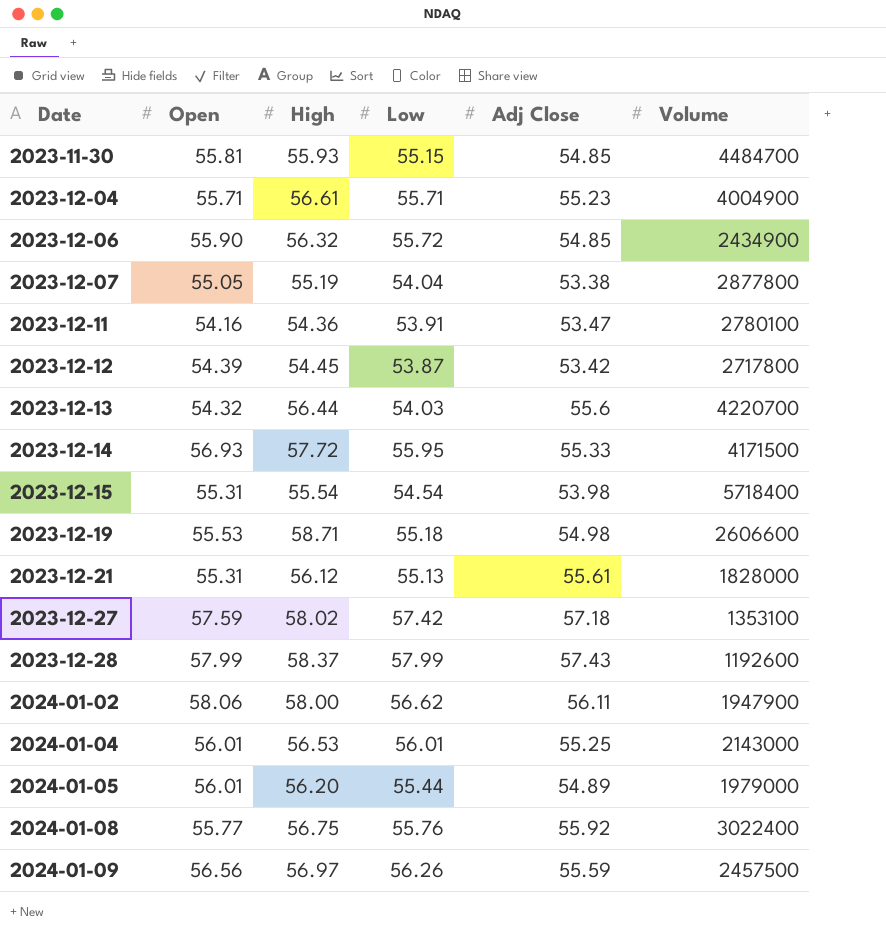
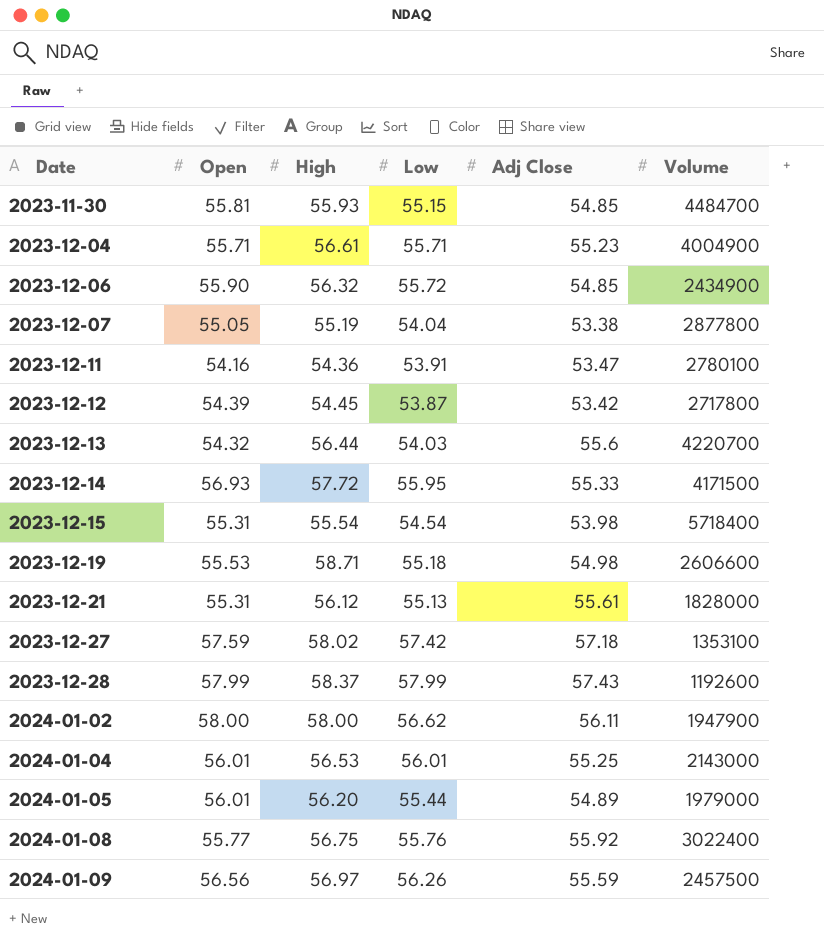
2024-01-02 | Open: 58.06 -> 58.00

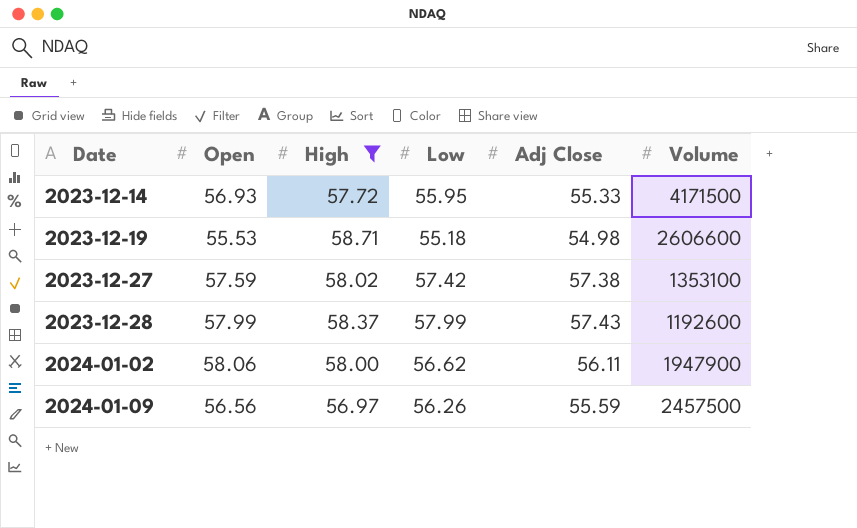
filter: none -> High >= 56.97
2023-12-27 | Adj Close: 57.18 -> 57.38
2024-01-02 | Open: 58.00 -> 58.06

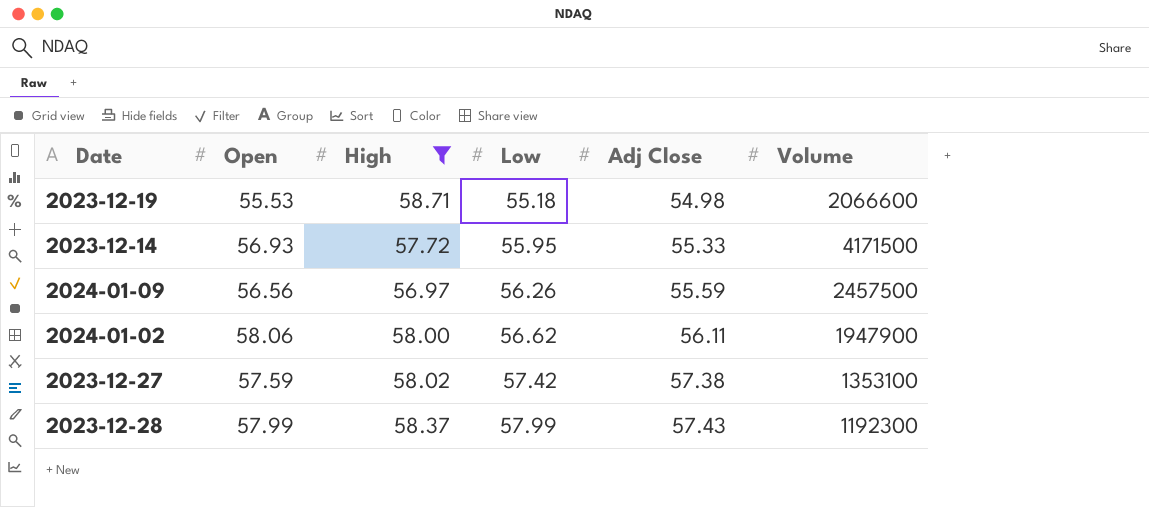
row order: Date ascending -> Low ascending
2023-12-19 | Volume: 2606600 -> 2066600
2023-12-28 | Volume: 1192600 -> 1192300

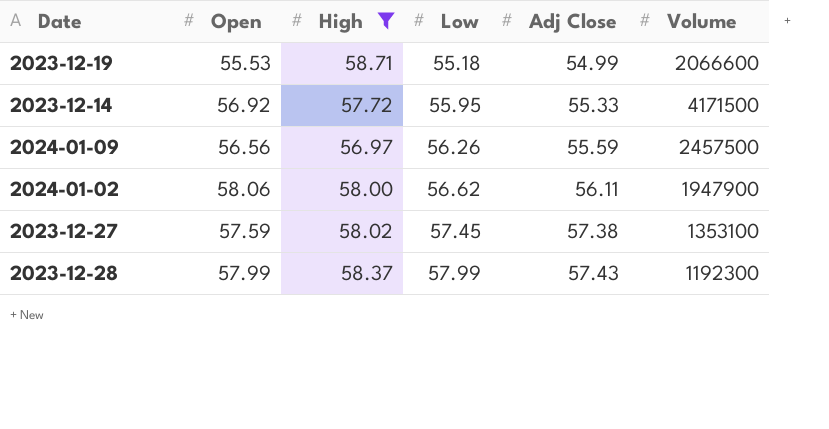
2023-12-19 | Adj Close: 54.98 -> 54.99
2023-12-14 | Open: 56.93 -> 56.92
2023-12-27 | Low: 57.42 -> 57.45

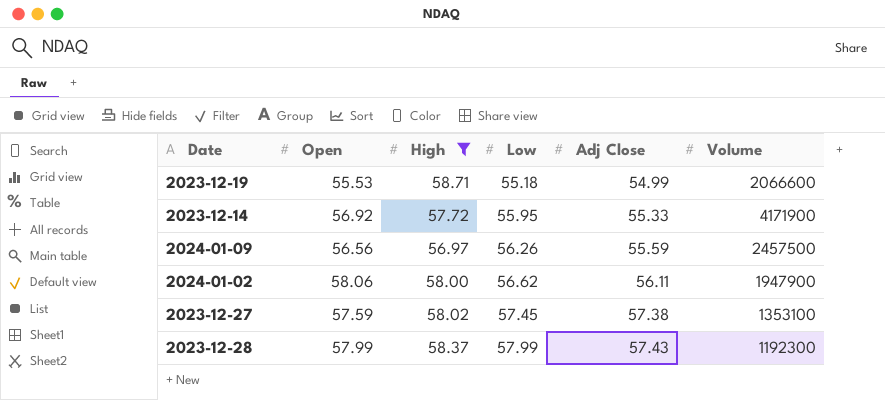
2023-12-14 | Volume: 4171500 -> 4171900

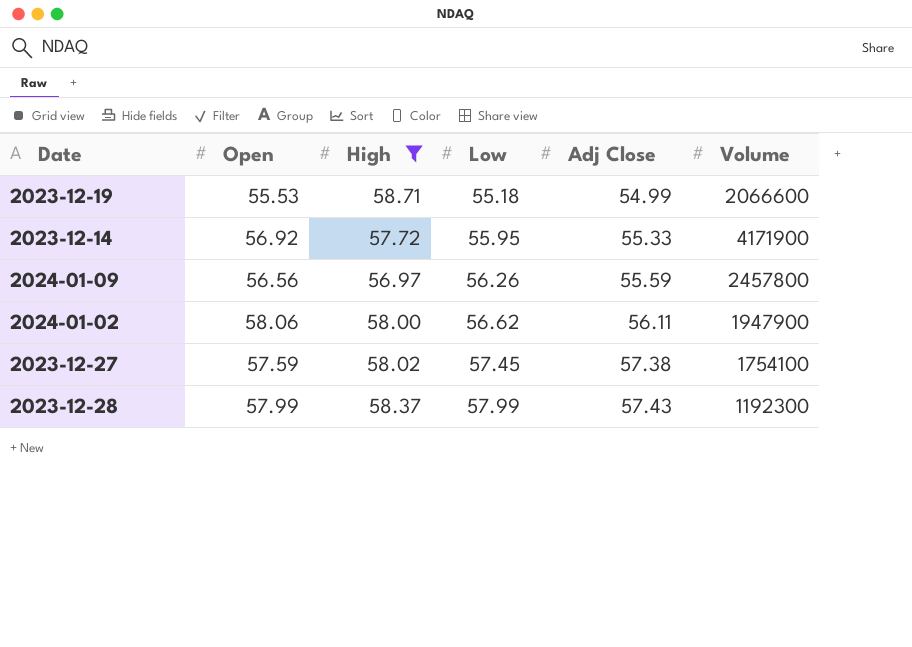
2024-01-09 | Volume: 2457500 -> 2457800
2023-12-27 | Volume: 1353100 -> 1754100

